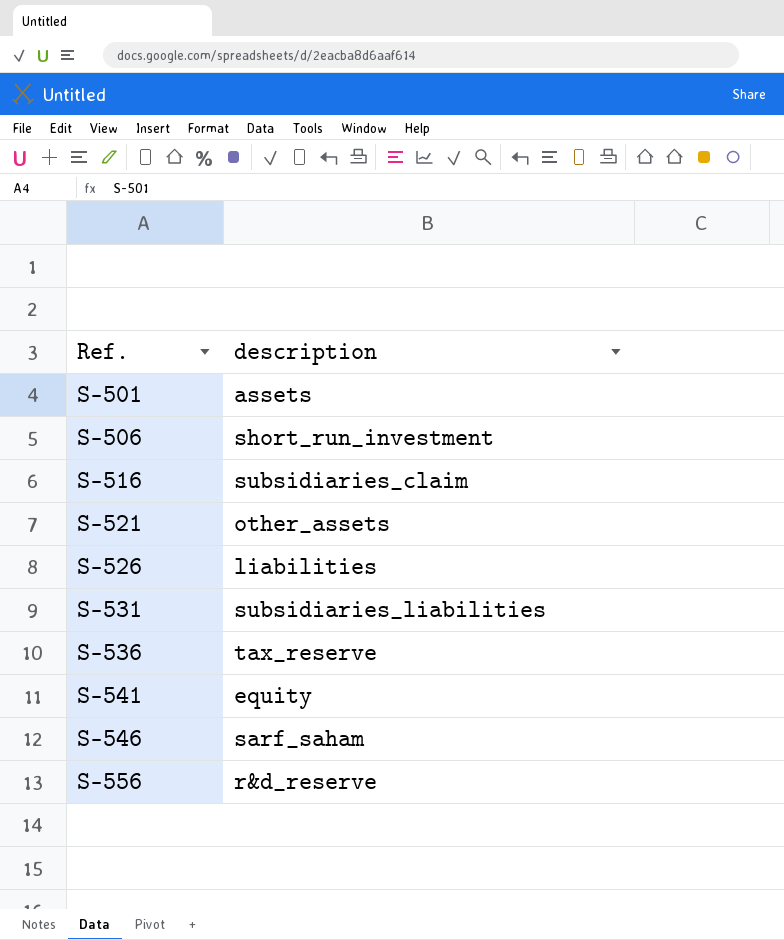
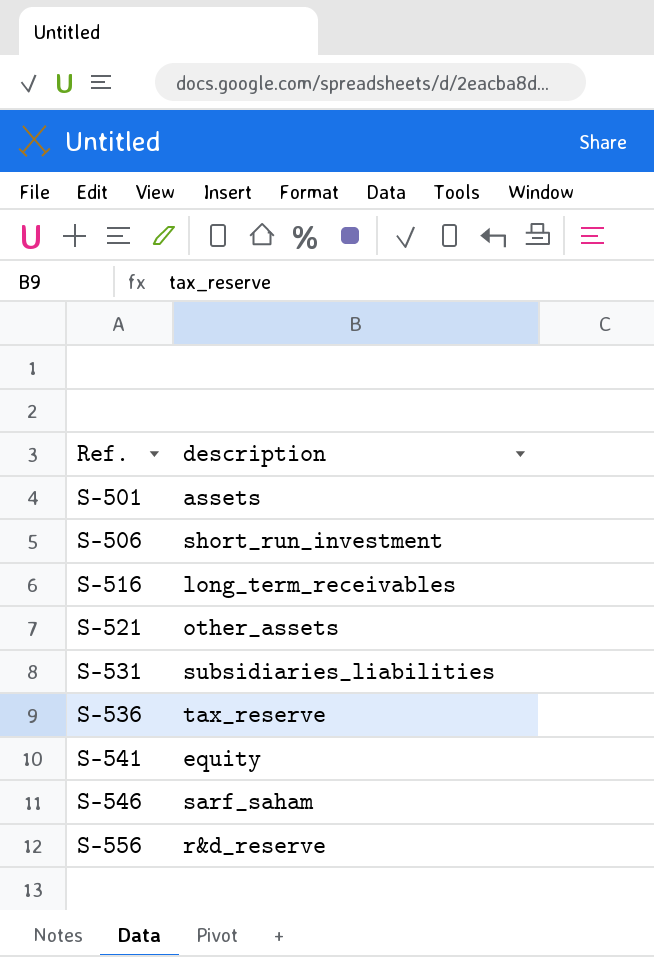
row S-526: liabilities -> none
S-516 | description: subsidiaries_claim -> long_term_receivables

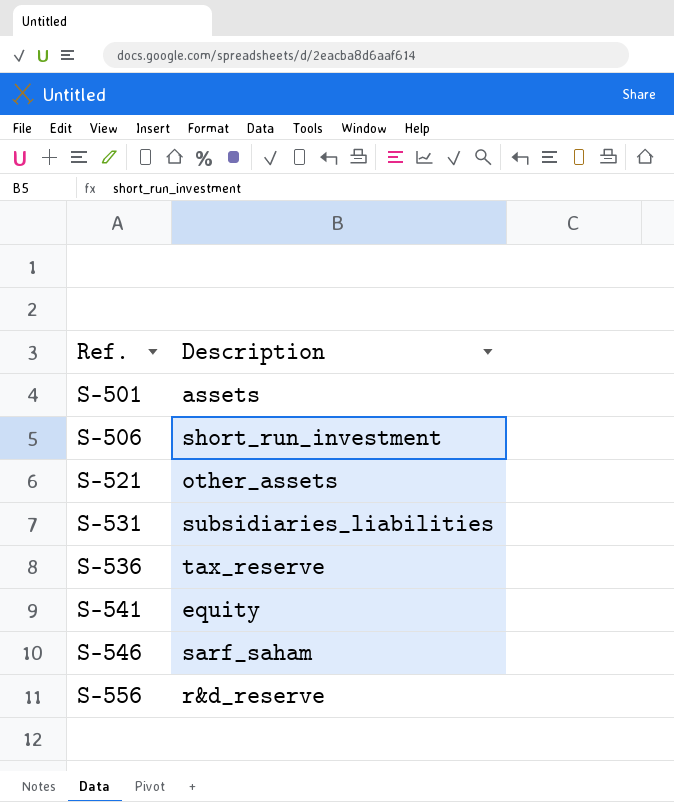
column name: description -> Description
row S-516: long_term_receivables -> none

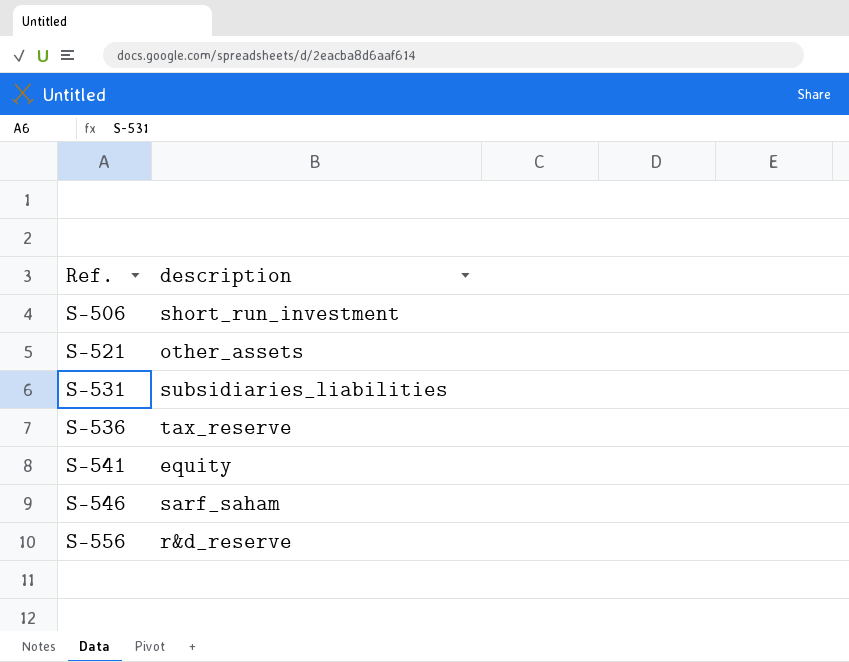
column name: Description -> description
row S-501: assets -> none

